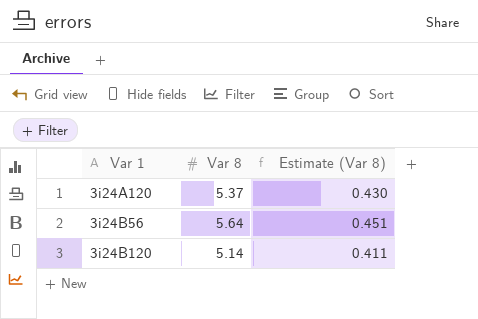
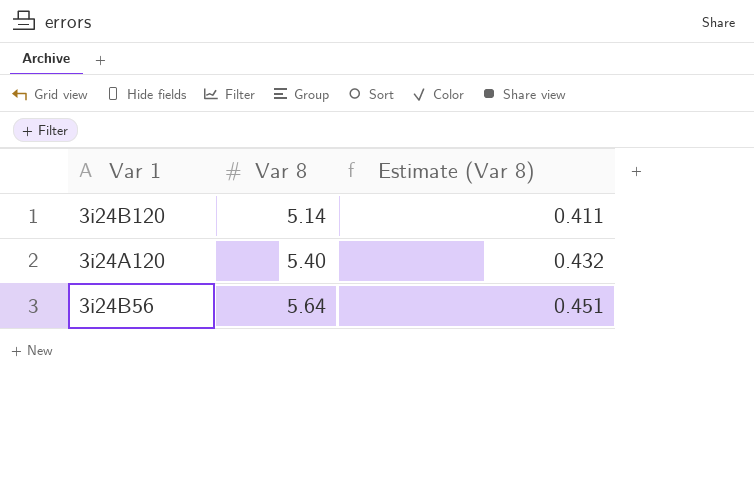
row order: Var 1 ascending -> Var 8 ascending
3i24A120 | Var 8: 5.37 -> 5.40
3i24A120 | Estimate (Var 8): 0.430 -> 0.432

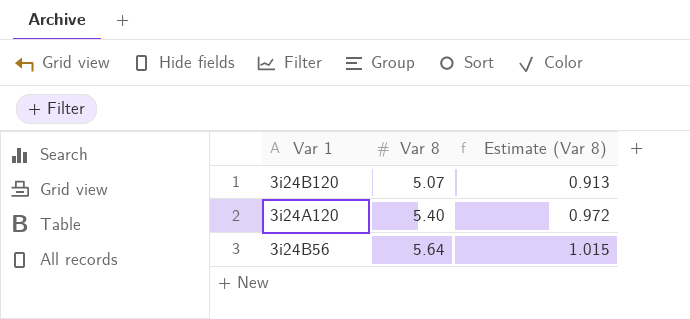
column Estimate (Var 8) | formula: [Var 8] * 0.08 -> [Var 8] * 0.18
3i24B120 | Var 8: 5.14 -> 5.07

